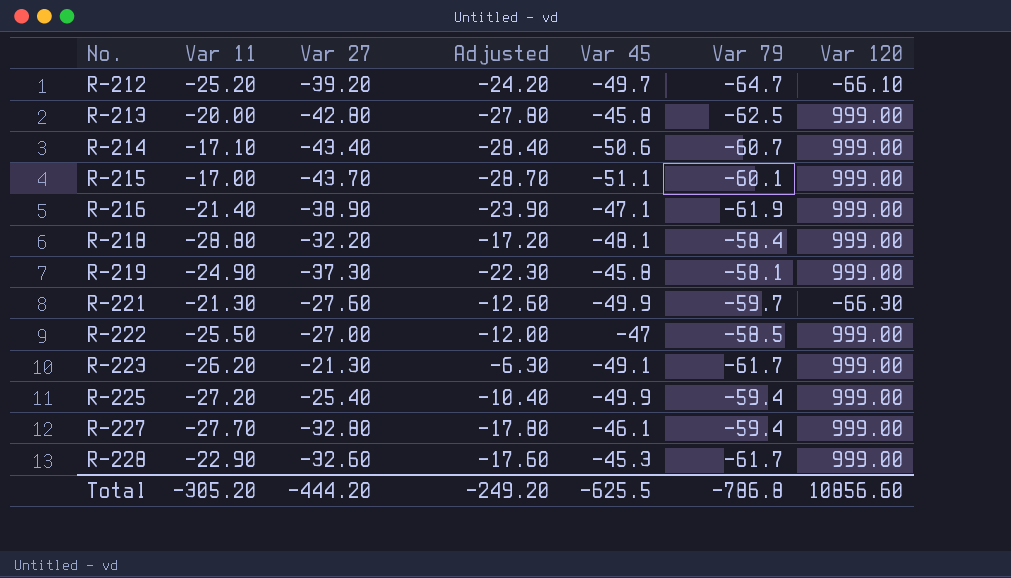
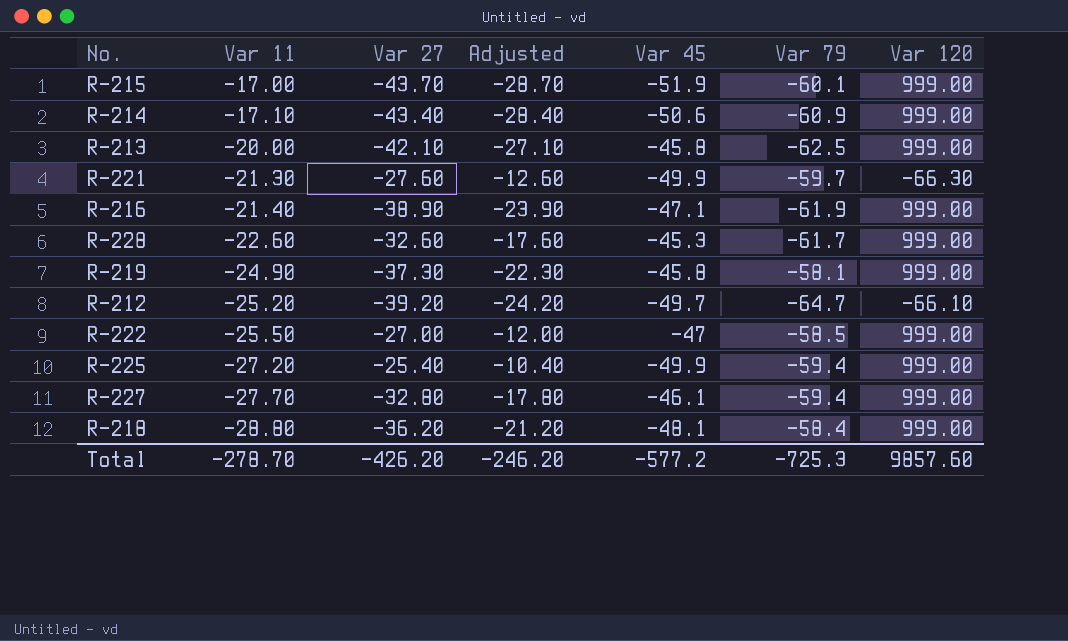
row order: No. ascending -> Var 11 descending
row R-223: -26.20 | -21.30 | -6.30 | -49.1 | -61.7 | 999.00 -> none
R-215 | Var 45: -51.1 -> -51.9
R-214 | Var 79: -60.7 -> -60.9
R-213 | Var 27: -42.80 -> -42.10
R-213 | Adjusted: -27.80 -> -27.10
R-228 | Var 11: -22.90 -> -22.60
R-218 | Var 27: -32.20 -> -36.20
R-218 | Adjusted: -17.20 -> -21.20
Total | Var 11: -305.20 -> -278.70
Total | Var 27: -444.20 -> -426.20
Total | Adjusted: -249.20 -> -246.20
Total | Var 45: -625.5 -> -577.2
Total | Var 79: -786.8 -> -725.3
Total | Var 120: 10856.60 -> 9857.60

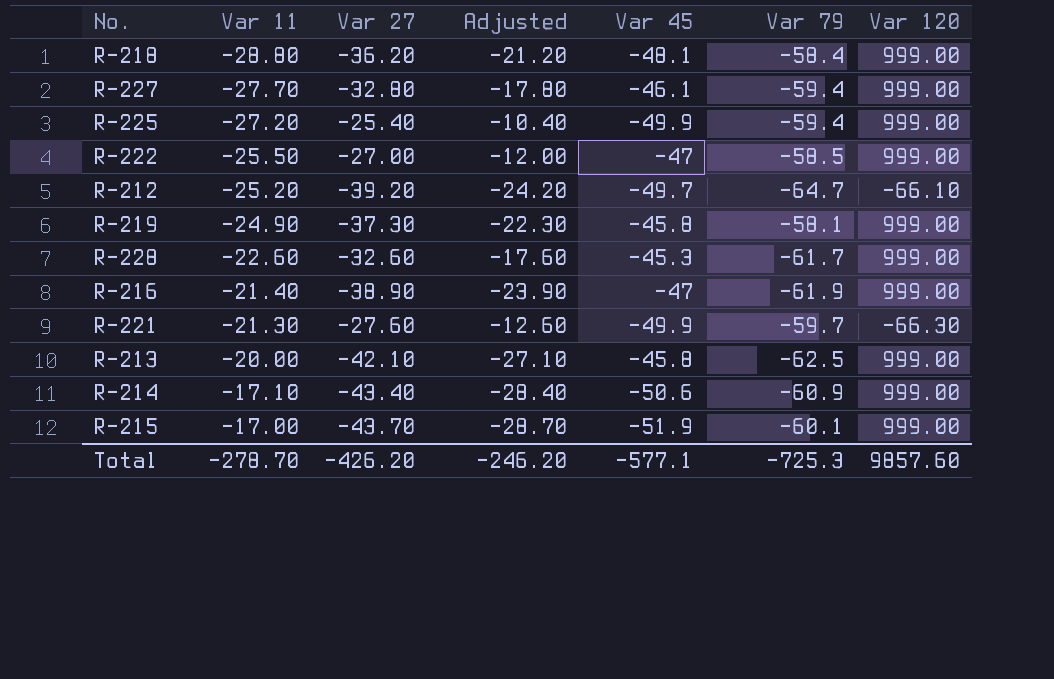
row order: Var 11 descending -> Var 11 ascending
R-216 | Var 45: -47.1 -> -47
Total | Var 45: -577.2 -> -577.1

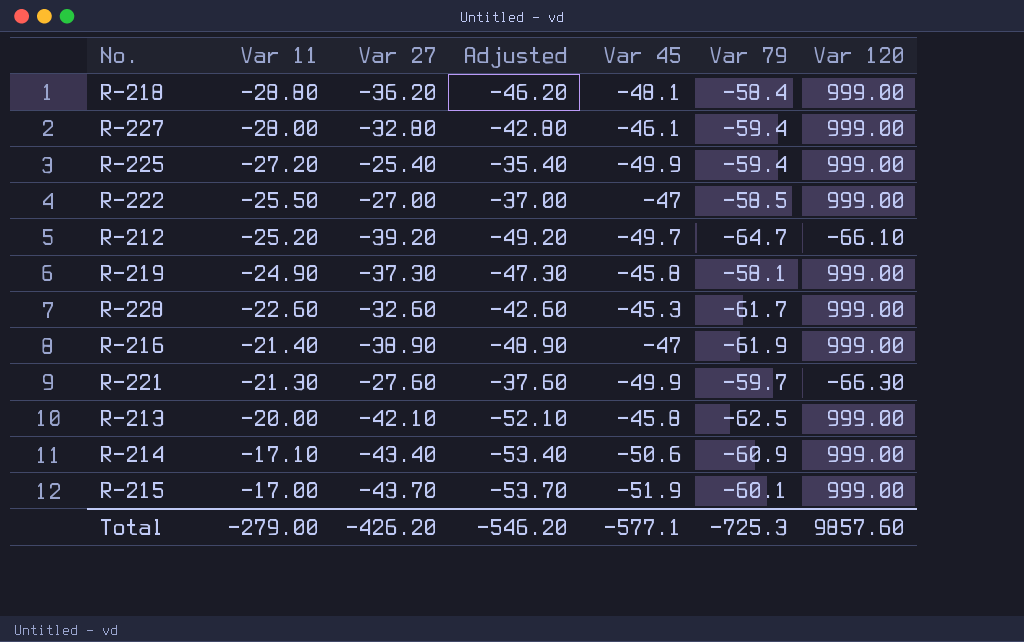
column Adjusted | formula: [Var 27] + 15 -> [Var 27] - 10
R-227 | Var 11: -27.70 -> -28.00
Total | Var 11: -278.70 -> -279.00
Total | Adjusted: -246.20 -> -546.20

